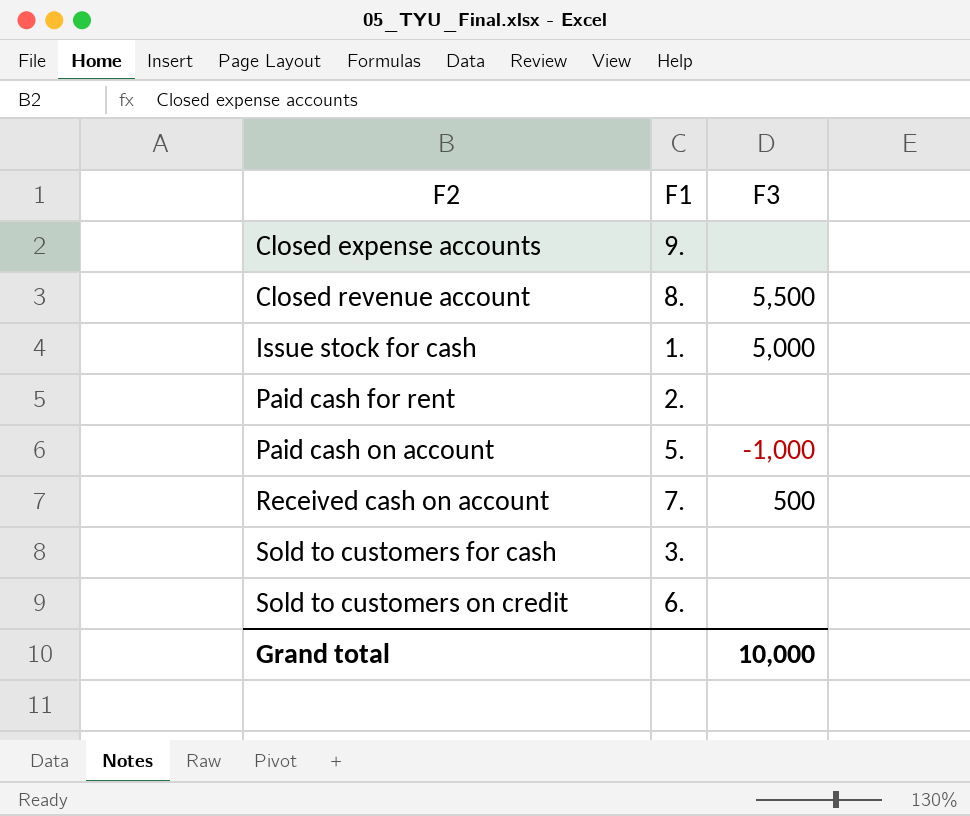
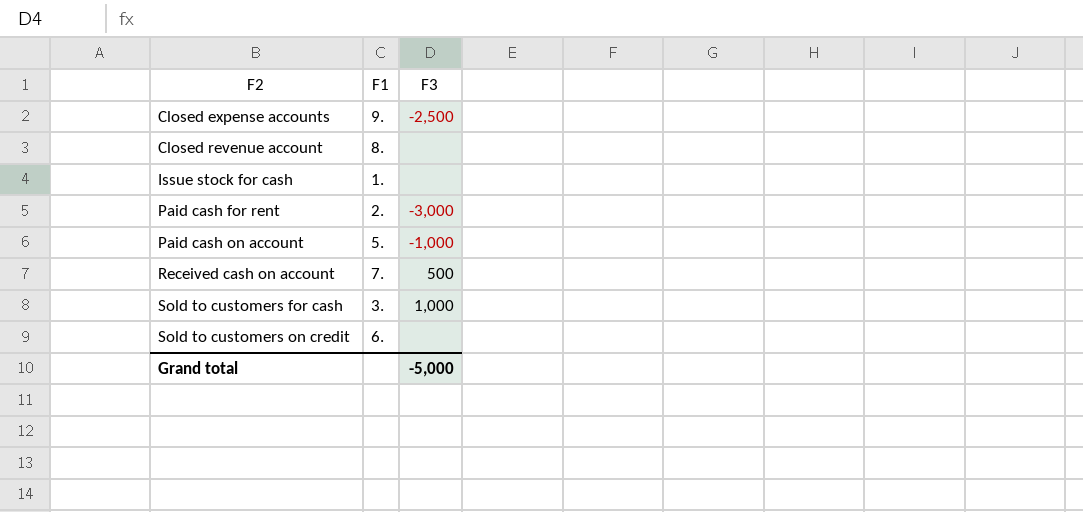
Closed expense accounts | F3: none -> -2,500
Closed revenue account | F3: 5,500 -> none
Issue stock for cash | F3: 5,000 -> none
Paid cash for rent | F3: none -> -3,000
Sold to customers for cash | F3: none -> 1,000
Grand total | F3: 10,000 -> -5,000

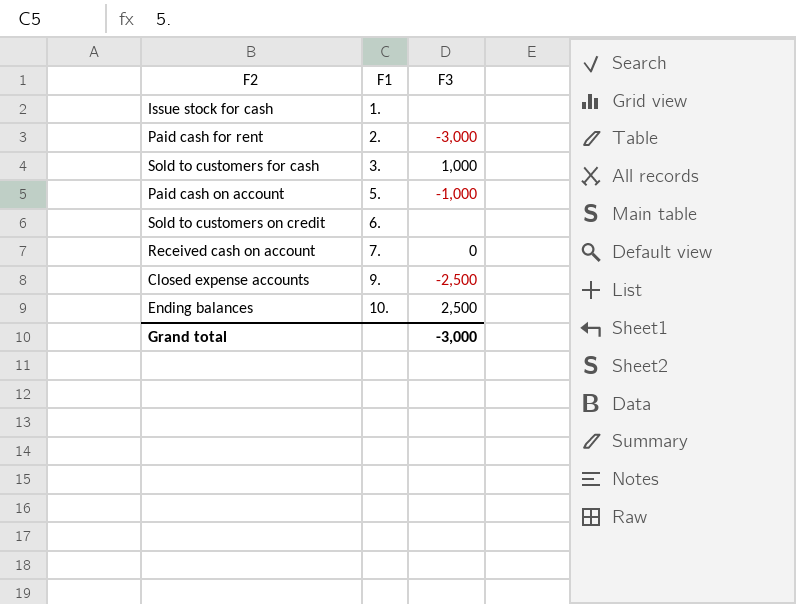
row order: F2 ascending -> F1 ascending
row Closed revenue account: 8. | none -> none
Received cash on account | F3: 500 -> 0
row Ending balances: none -> 10. | 2,500
Grand total | F3: -5,000 -> -3,000

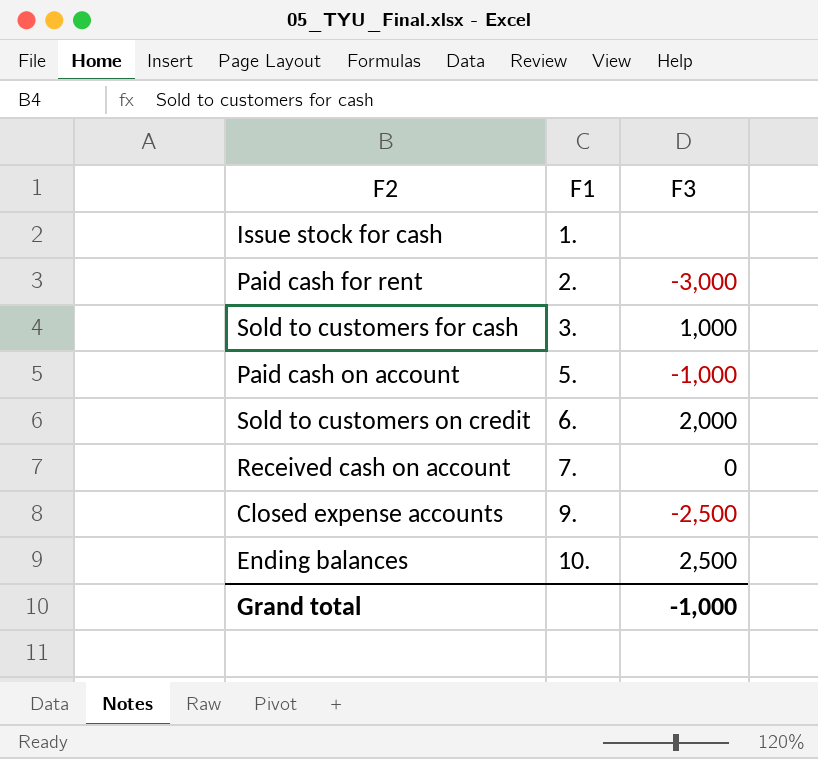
Sold to customers on credit | F3: none -> 2,000
Grand total | F3: -3,000 -> -1,000

